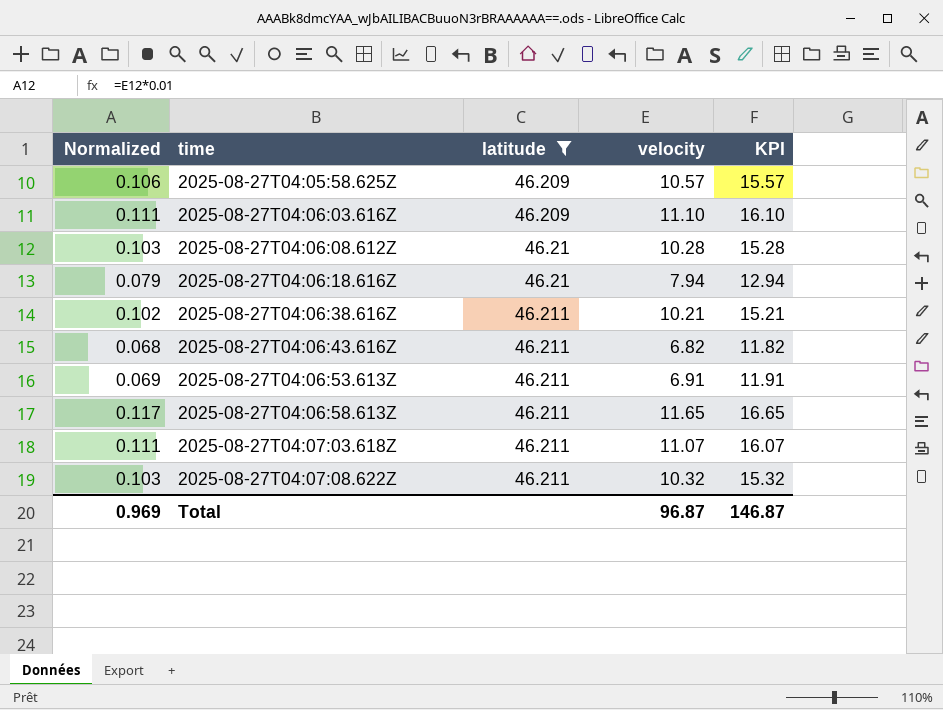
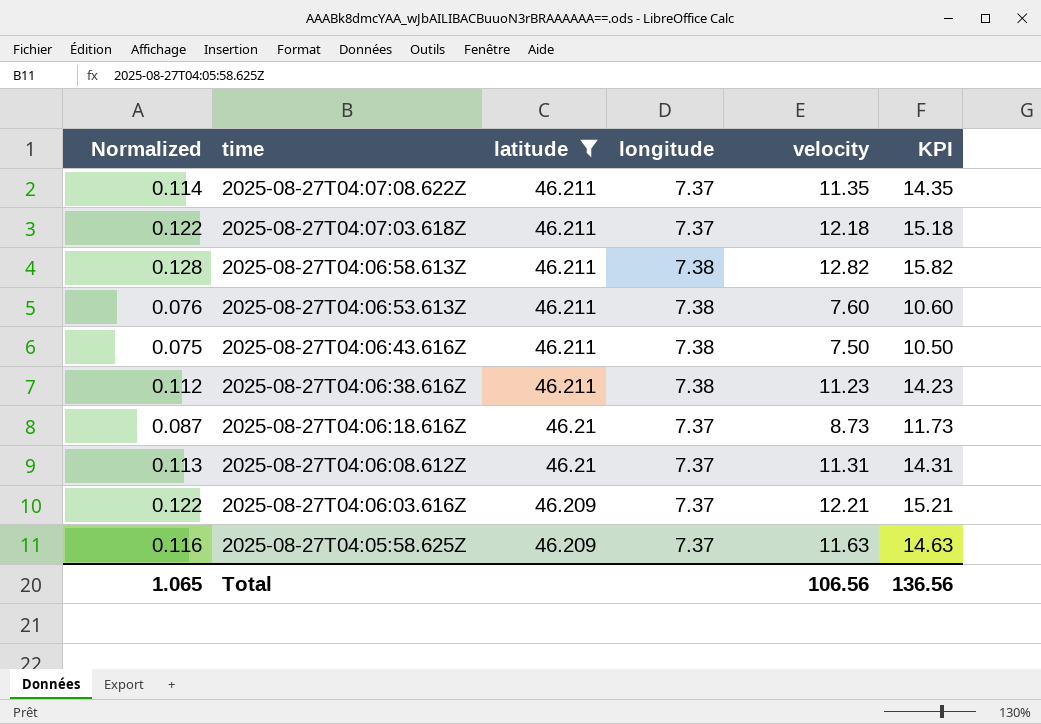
row order: time ascending -> time descending
column longitude | position: none -> 4
column KPI | formula: [velocity] + 5 -> [velocity] + 3
2025-08-27T04:07:08.622Z | Normalized: 0.103 -> 0.114
2025-08-27T04:07:08.622Z | velocity: 10.32 -> 11.35
2025-08-27T04:07:03.618Z | Normalized: 0.111 -> 0.122
2025-08-27T04:07:03.618Z | velocity: 11.07 -> 12.18
2025-08-27T04:06:58.613Z | Normalized: 0.117 -> 0.128
2025-08-27T04:06:58.613Z | velocity: 11.65 -> 12.82
2025-08-27T04:06:53.613Z | Normalized: 0.069 -> 0.076
2025-08-27T04:06:53.613Z | velocity: 6.91 -> 7.60
2025-08-27T04:06:43.616Z | Normalized: 0.068 -> 0.075
2025-08-27T04:06:43.616Z | velocity: 6.82 -> 7.50
2025-08-27T04:06:38.616Z | Normalized: 0.102 -> 0.112
2025-08-27T04:06:38.616Z | velocity: 10.21 -> 11.23
2025-08-27T04:06:18.616Z | Normalized: 0.079 -> 0.087
2025-08-27T04:06:18.616Z | velocity: 7.94 -> 8.73
2025-08-27T04:06:08.612Z | Normalized: 0.103 -> 0.113
2025-08-27T04:06:08.612Z | velocity: 10.28 -> 11.31
2025-08-27T04:06:03.616Z | Normalized: 0.111 -> 0.122
2025-08-27T04:06:03.616Z | velocity: 11.10 -> 12.21
2025-08-27T04:05:58.625Z | Normalized: 0.106 -> 0.116
2025-08-27T04:05:58.625Z | velocity: 10.57 -> 11.63
Total | Normalized: 0.969 -> 1.065
Total | velocity: 96.87 -> 106.56
Total | KPI: 146.87 -> 136.56

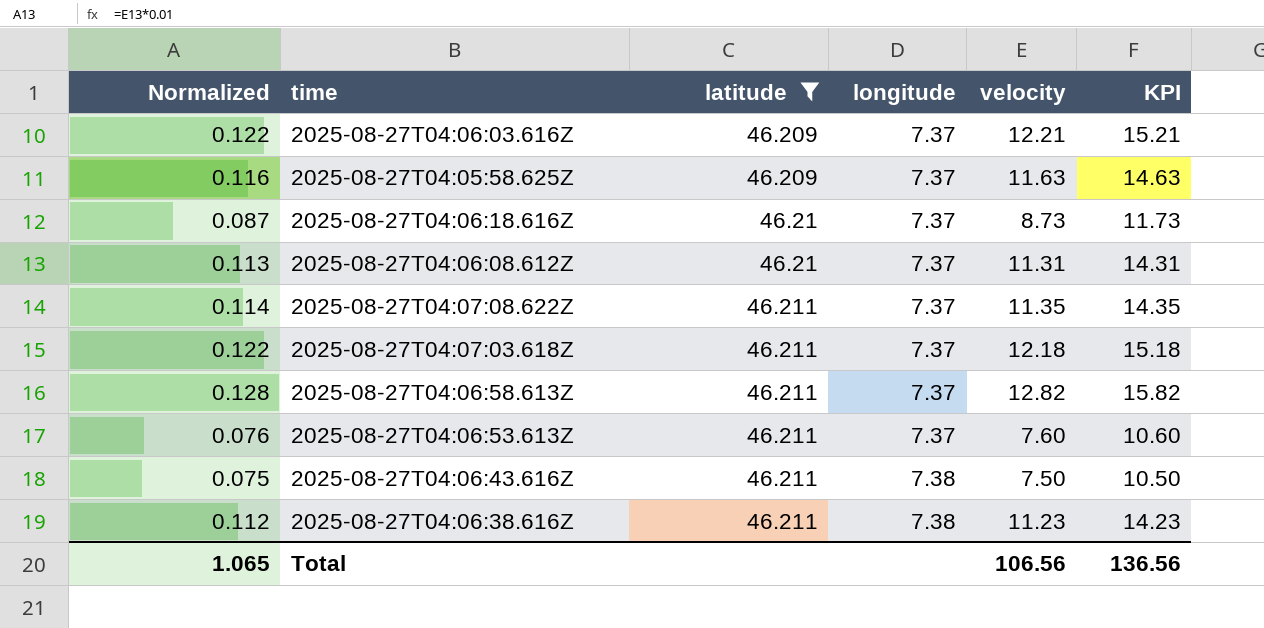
row order: time descending -> latitude ascending
2025-08-27T04:06:58.613Z | longitude: 7.38 -> 7.37
2025-08-27T04:06:53.613Z | longitude: 7.38 -> 7.37

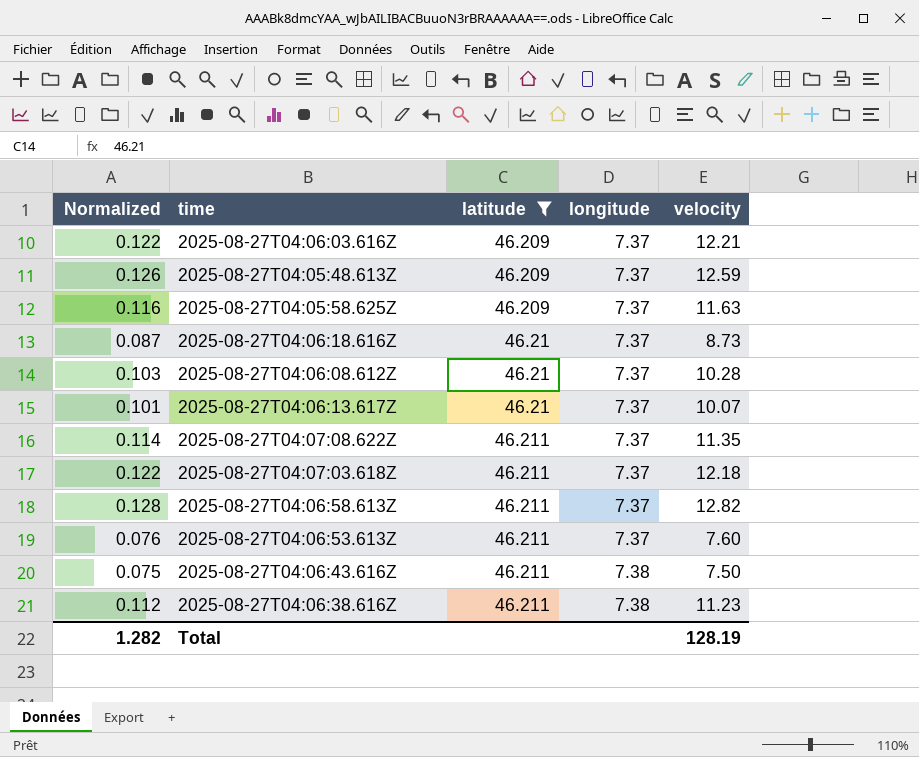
column KPI | formula: [velocity] + 3 -> none
row 2025-08-27T04:05:48.613Z: none -> 0.126 | 46.209 | 7.37 | 12.59
2025-08-27T04:06:08.612Z | Normalized: 0.113 -> 0.103
2025-08-27T04:06:08.612Z | velocity: 11.31 -> 10.28
row 2025-08-27T04:06:13.617Z: none -> 0.101 | 46.21 | 7.37 | 10.07
Total | Normalized: 1.065 -> 1.282
Total | velocity: 106.56 -> 128.19

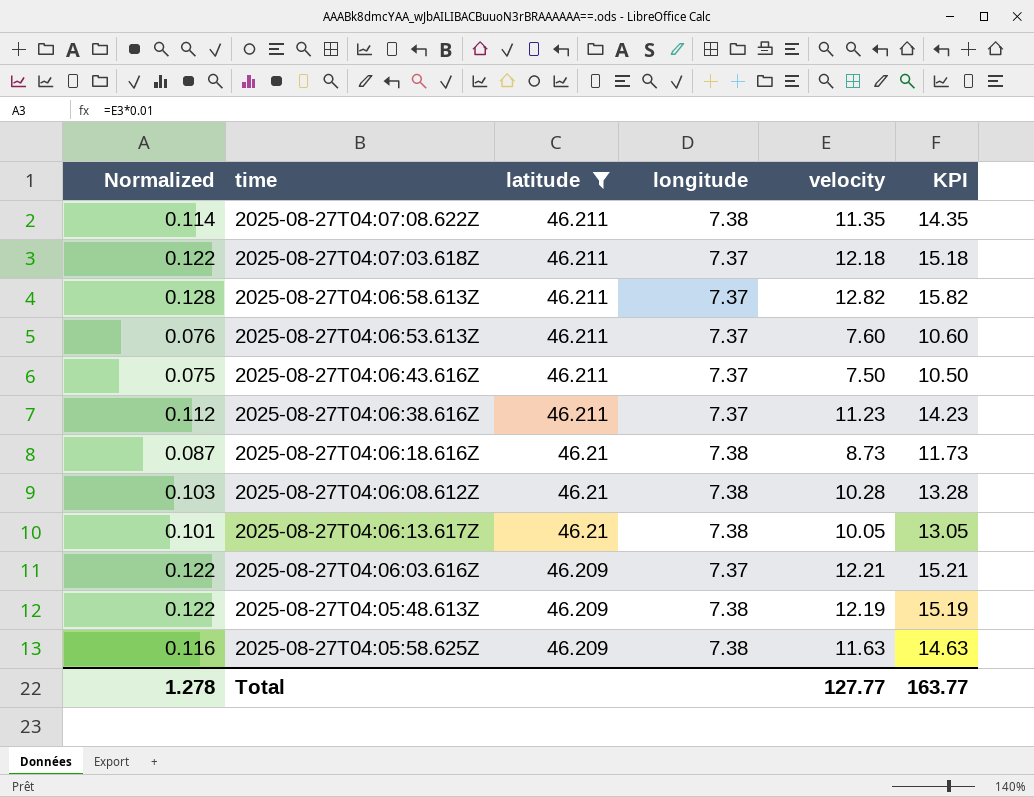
row order: latitude ascending -> latitude descending
column KPI | formula: none -> [velocity] + 3
2025-08-27T04:07:08.622Z | longitude: 7.37 -> 7.38
2025-08-27T04:06:43.616Z | longitude: 7.38 -> 7.37
2025-08-27T04:06:38.616Z | longitude: 7.38 -> 7.37
2025-08-27T04:06:18.616Z | longitude: 7.37 -> 7.38
2025-08-27T04:06:08.612Z | longitude: 7.37 -> 7.38
2025-08-27T04:06:13.617Z | longitude: 7.37 -> 7.38
2025-08-27T04:06:13.617Z | velocity: 10.07 -> 10.05
2025-08-27T04:05:48.613Z | Normalized: 0.126 -> 0.122
2025-08-27T04:05:48.613Z | longitude: 7.37 -> 7.38
2025-08-27T04:05:48.613Z | velocity: 12.59 -> 12.19
2025-08-27T04:05:58.625Z | longitude: 7.37 -> 7.38
Total | Normalized: 1.282 -> 1.278
Total | velocity: 128.19 -> 127.77

